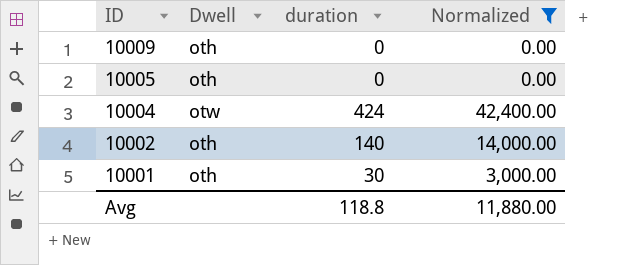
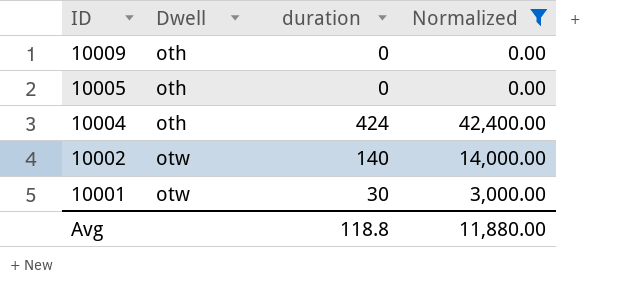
10004 | Dwell: otw -> oth
10002 | Dwell: oth -> otw
10001 | Dwell: oth -> otw

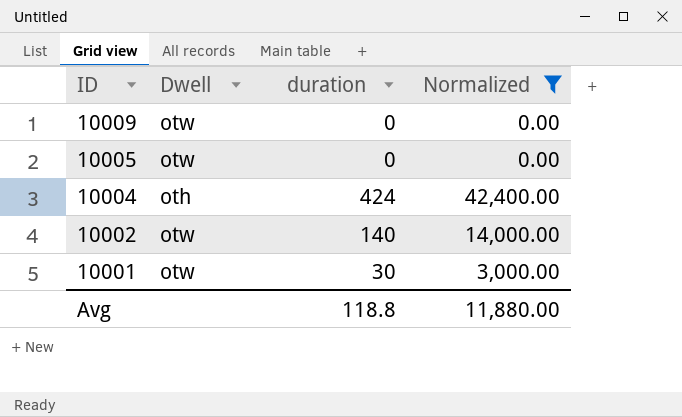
10009 | Dwell: oth -> otw
10005 | Dwell: oth -> otw

